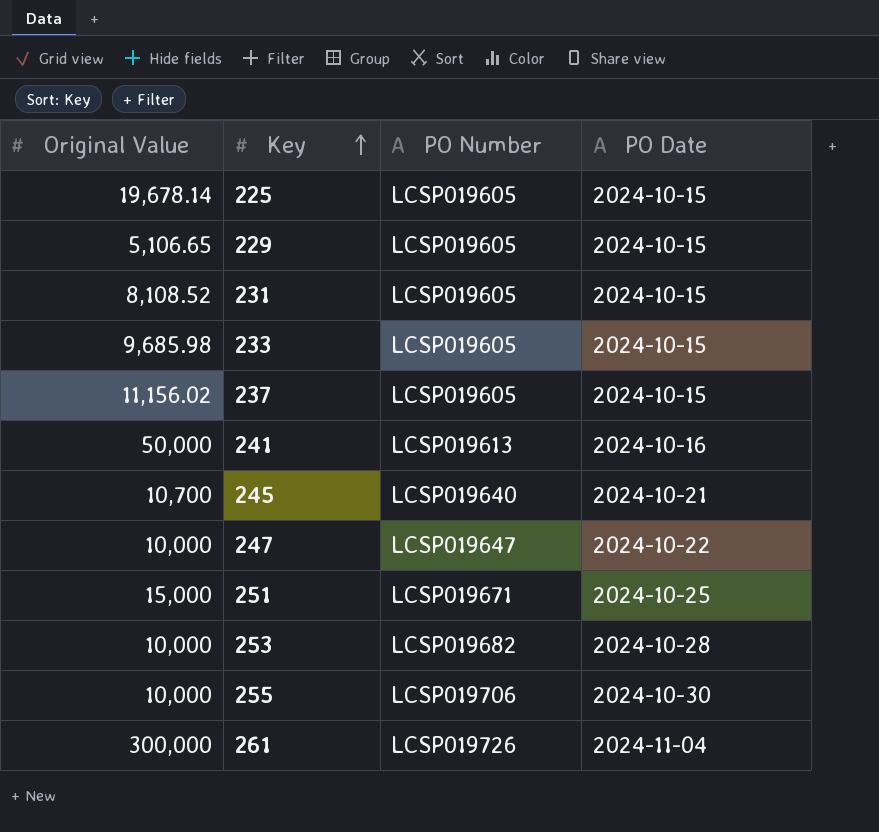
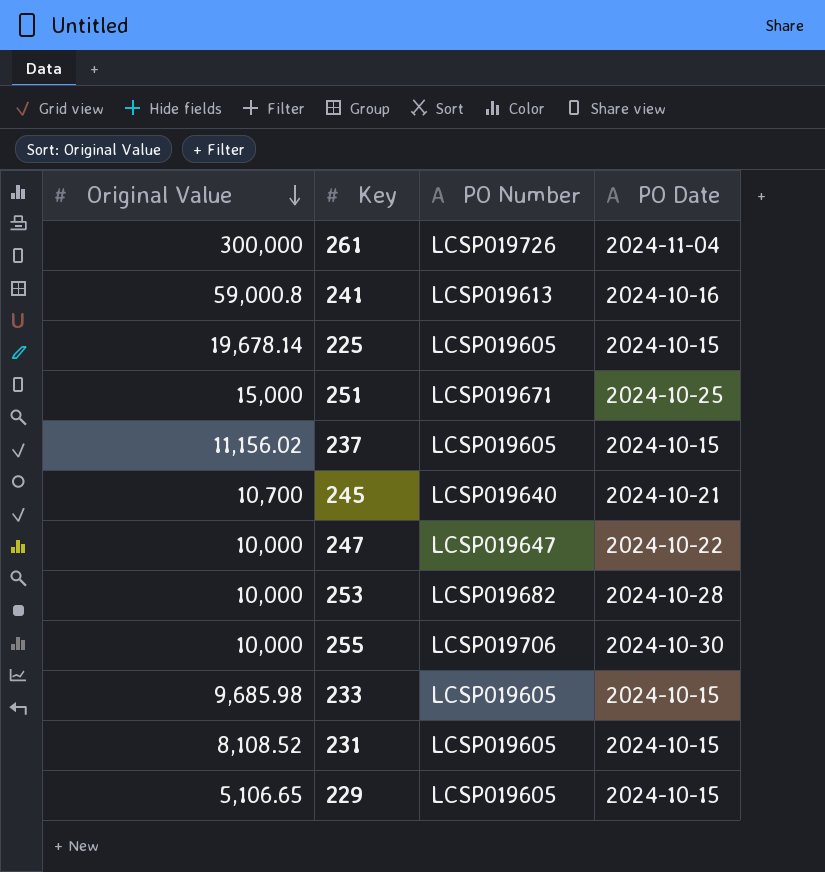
row order: Key ascending -> Original Value descending
241 | Original Value: 50,000 -> 59,000.8

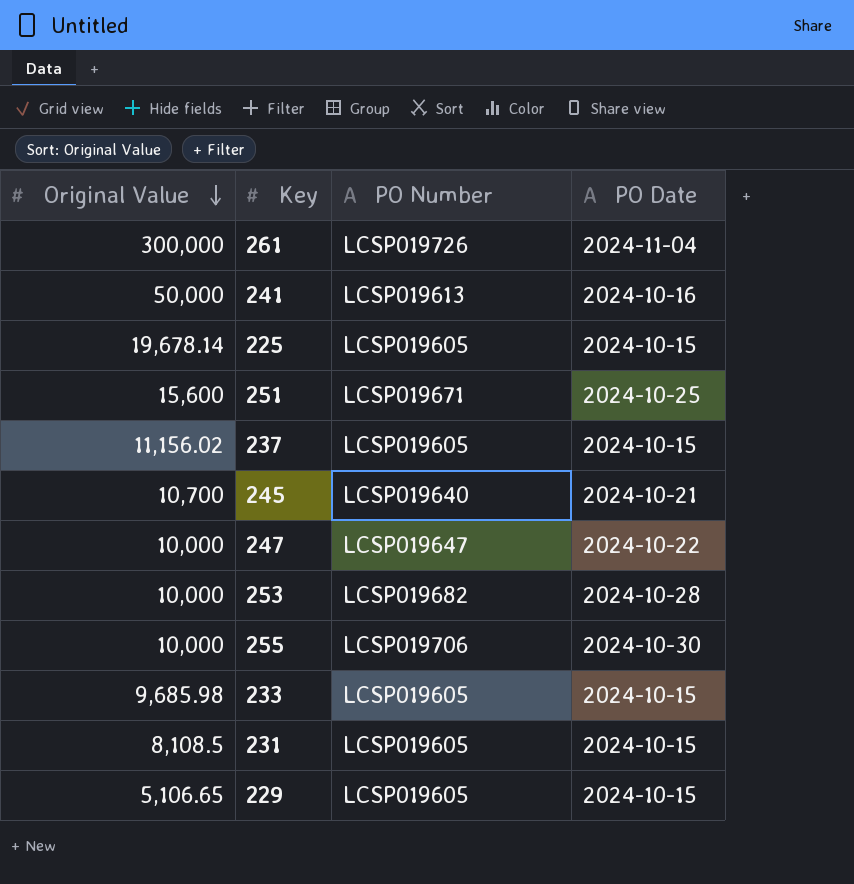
241 | Original Value: 59,000.8 -> 50,000
251 | Original Value: 15,000 -> 15,600
231 | Original Value: 8,108.52 -> 8,108.5

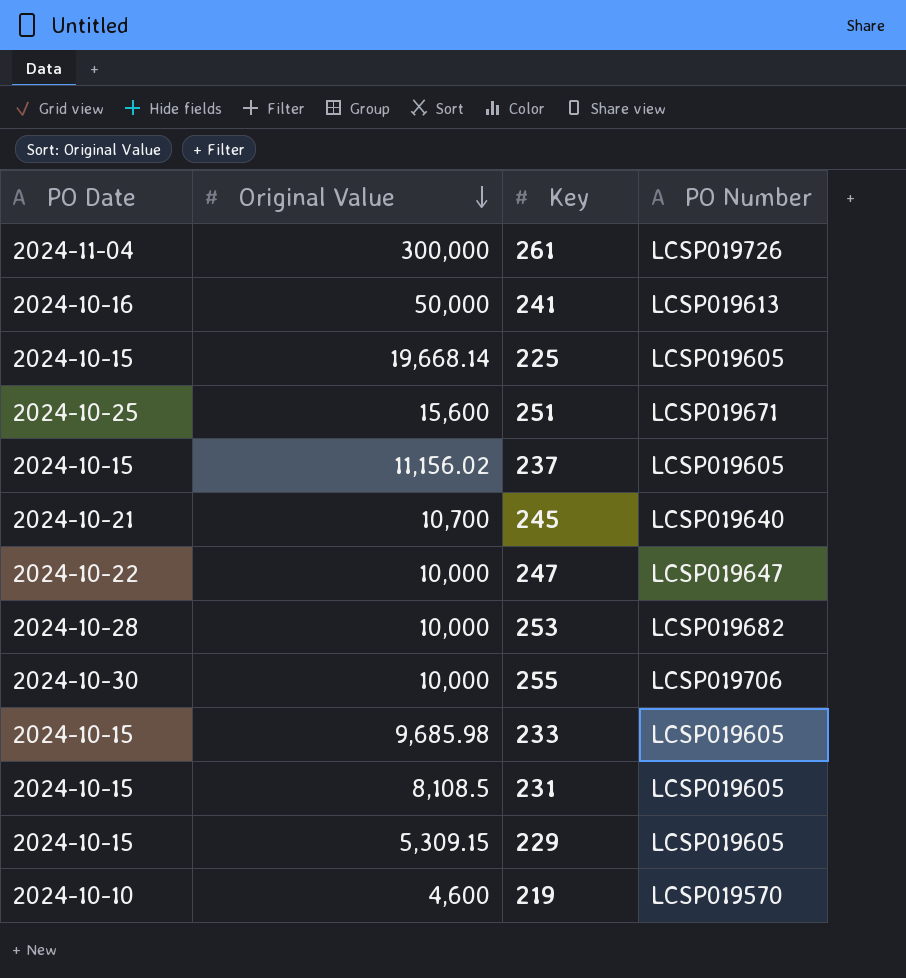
column PO Date | position: 4 -> 1
225 | Original Value: 19,678.14 -> 19,668.14
229 | Original Value: 5,106.65 -> 5,309.15
row 219: none -> 2024-10-10 | 4,600 | LCSP019570

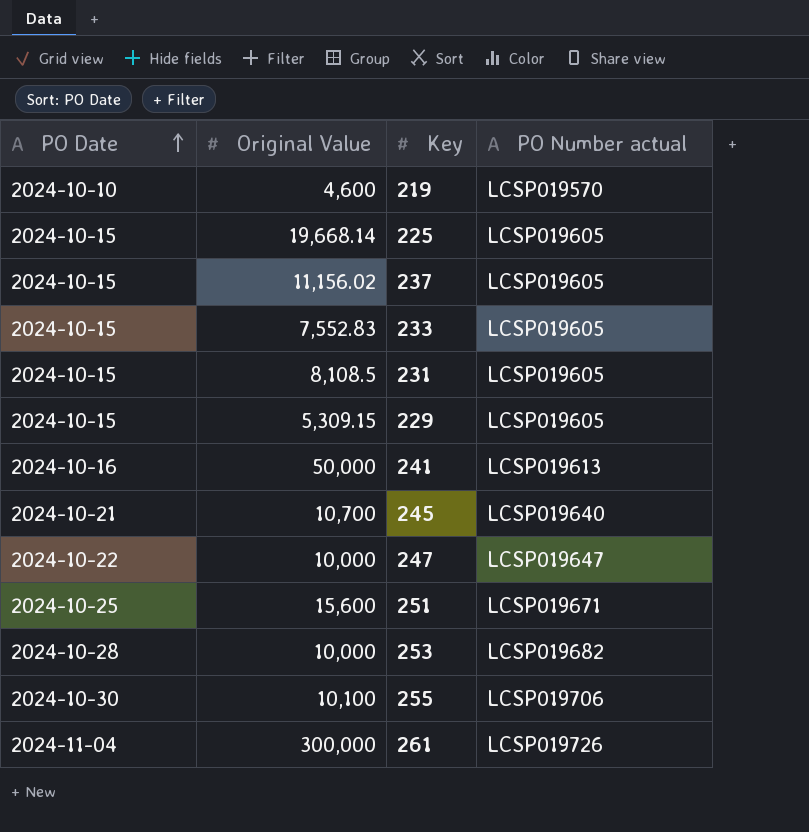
row order: Original Value descending -> PO Date ascending
column name: PO Number -> PO Number actual
233 | Original Value: 9,685.98 -> 7,552.83
255 | Original Value: 10,000 -> 10,100

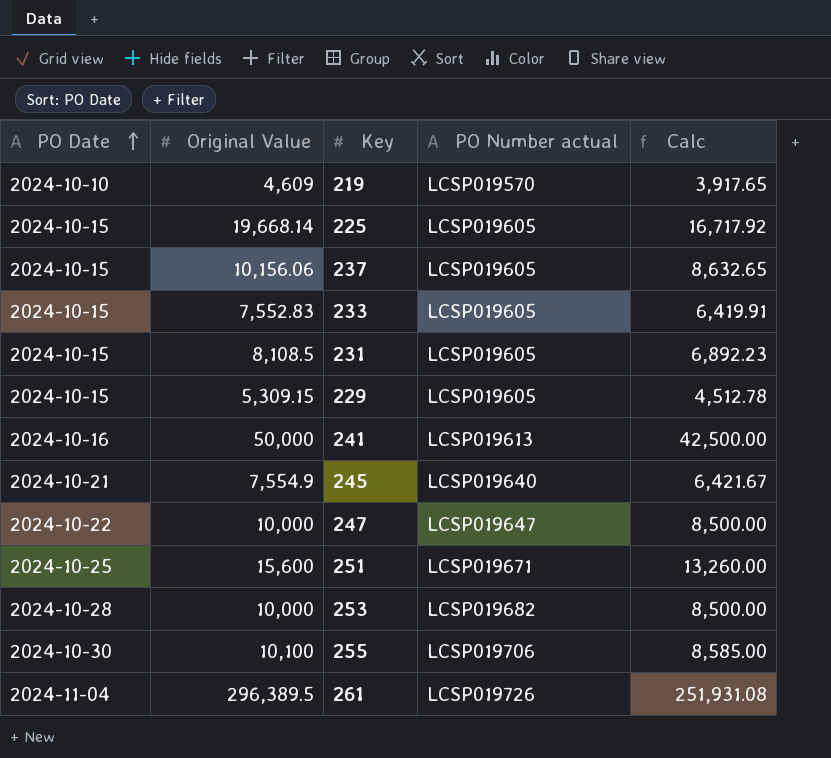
column Calc | formula: none -> [Original Value] * 0.85
219 | Original Value: 4,600 -> 4,609
237 | Original Value: 11,156.02 -> 10,156.06
245 | Original Value: 10,700 -> 7,554.9
261 | Original Value: 300,000 -> 296,389.5

